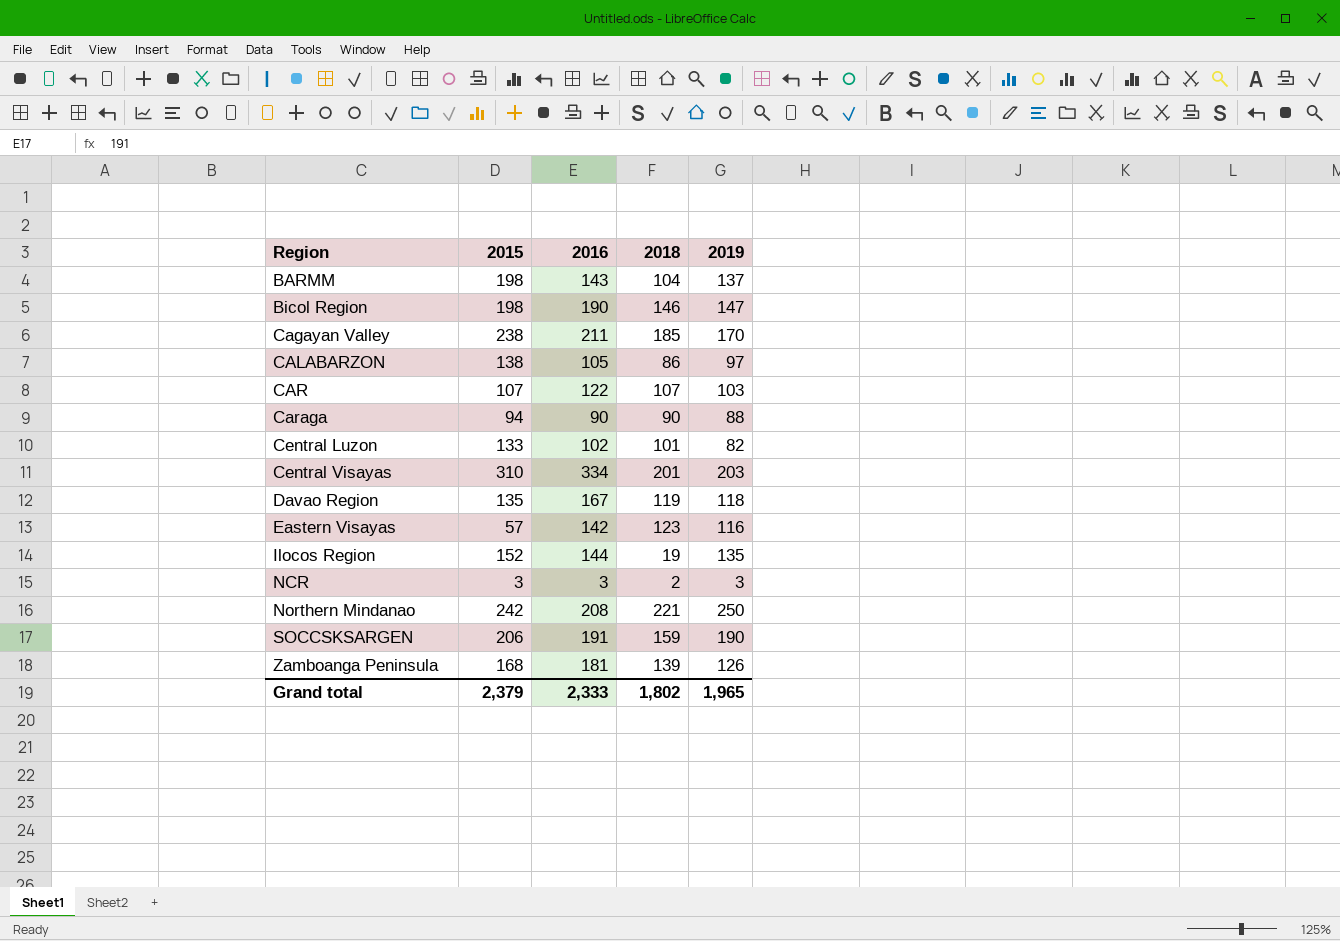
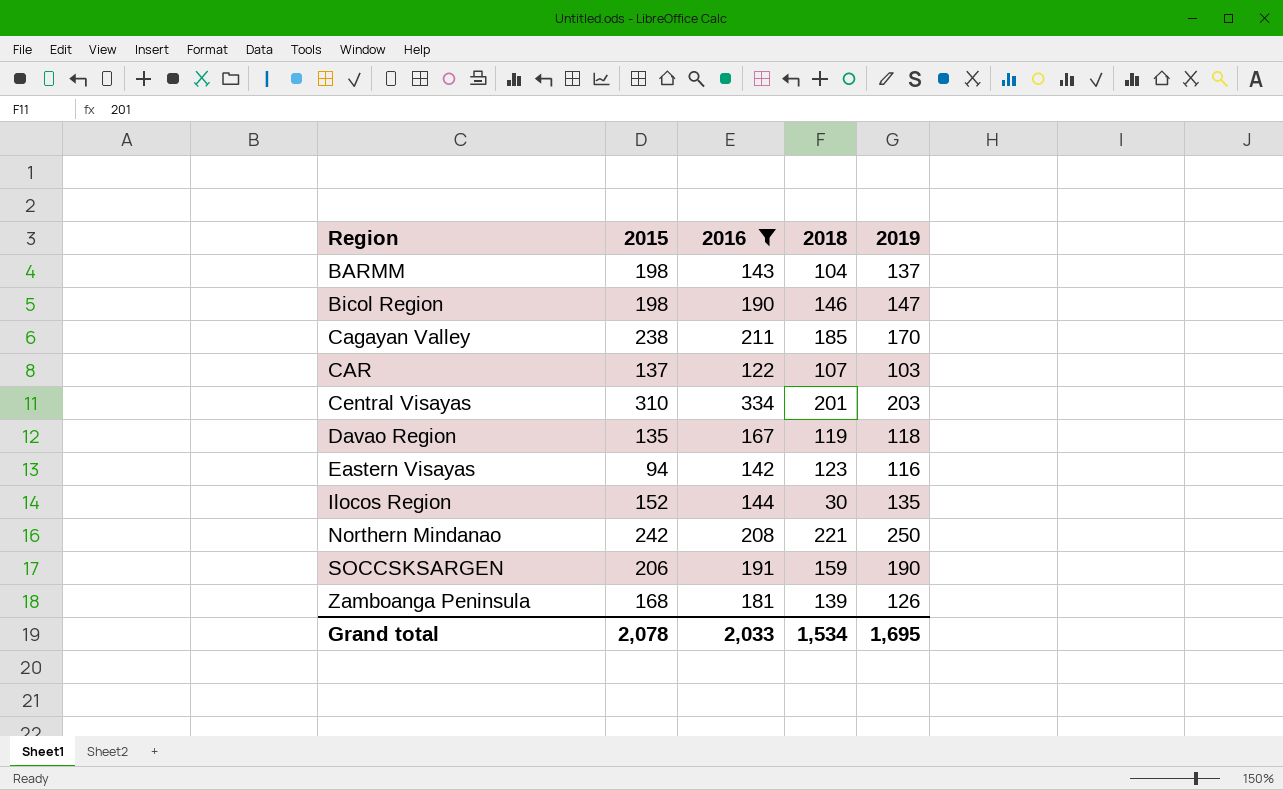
filter: none -> 2016 >= 122
CAR | 2015: 107 -> 137
Eastern Visayas | 2015: 57 -> 94
Ilocos Region | 2018: 19 -> 30
Grand total | 2015: 2,379 -> 2,078
Grand total | 2016: 2,333 -> 2,033
Grand total | 2018: 1,802 -> 1,534
Grand total | 2019: 1,965 -> 1,695

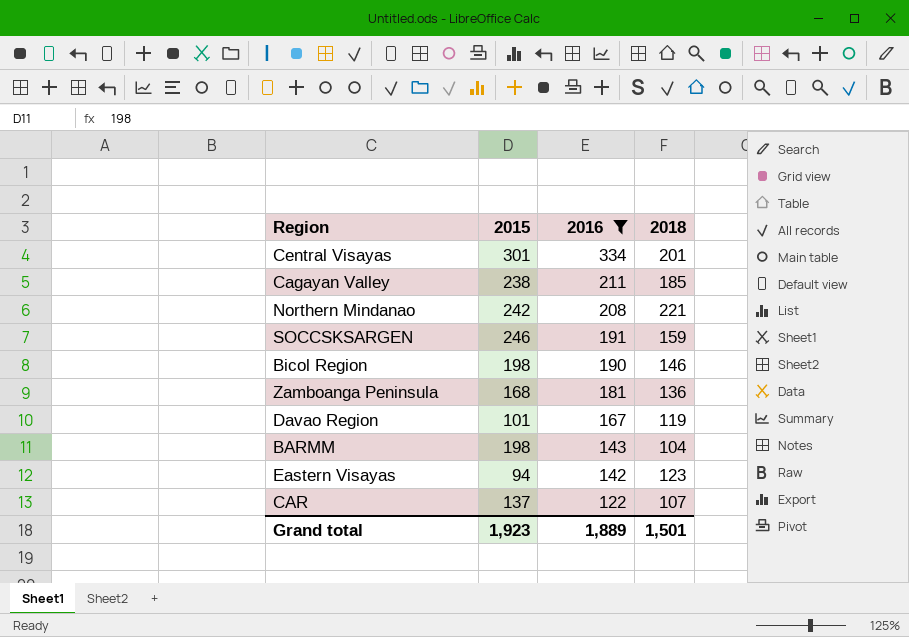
row order: Region ascending -> 2016 descending
column 2019 | position: 5 -> none
row Ilocos Region: 152 | 144 | 30 | 135 -> none
Central Visayas | 2015: 310 -> 301
SOCCSKSARGEN | 2015: 206 -> 246
Zamboanga Peninsula | 2018: 139 -> 136
Davao Region | 2015: 135 -> 101
Grand total | 2015: 2,078 -> 1,923
Grand total | 2016: 2,033 -> 1,889
Grand total | 2018: 1,534 -> 1,501

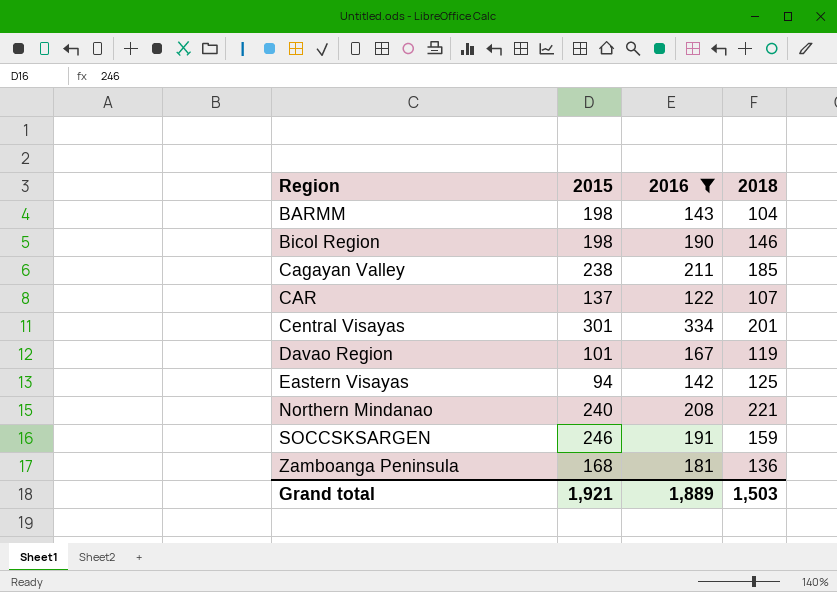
row order: 2016 descending -> Region ascending
Eastern Visayas | 2018: 123 -> 125
Northern Mindanao | 2015: 242 -> 240
Grand total | 2015: 1,923 -> 1,921
Grand total | 2018: 1,501 -> 1,503

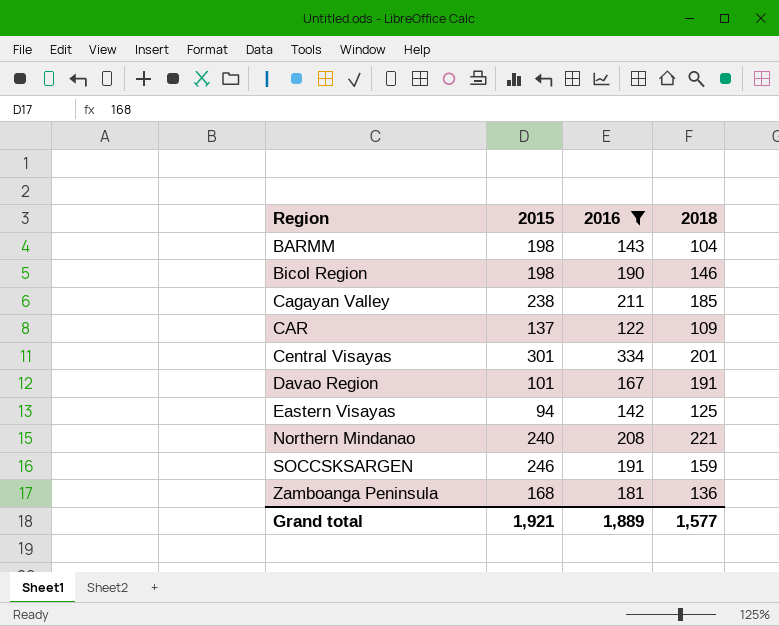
CAR | 2018: 107 -> 109
Davao Region | 2018: 119 -> 191
Grand total | 2018: 1,503 -> 1,577

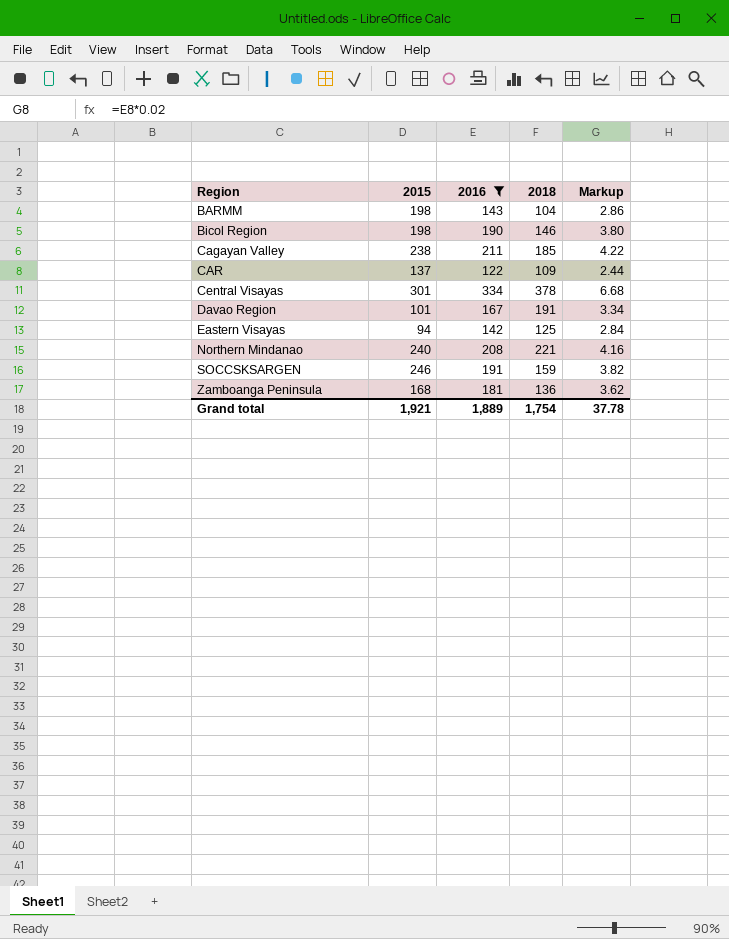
column Markup | formula: none -> [2016] * 0.02
Central Visayas | 2018: 201 -> 378
Grand total | 2018: 1,577 -> 1,754

